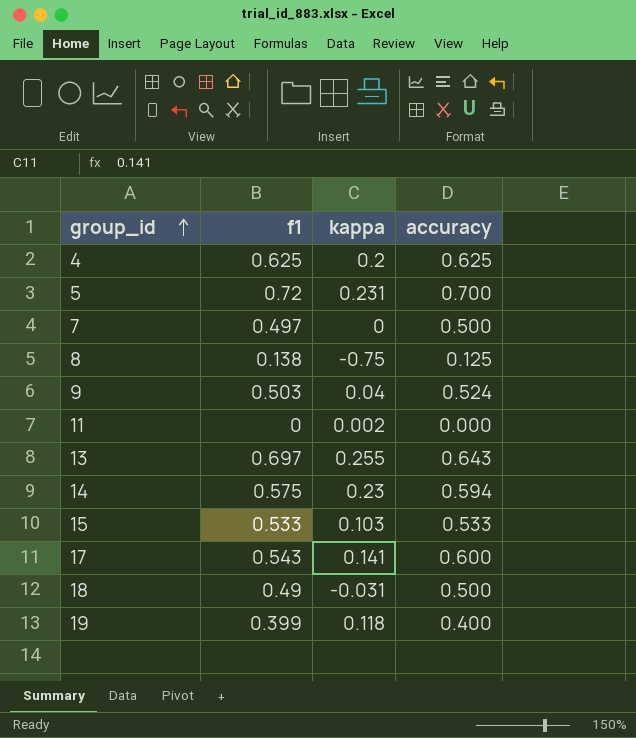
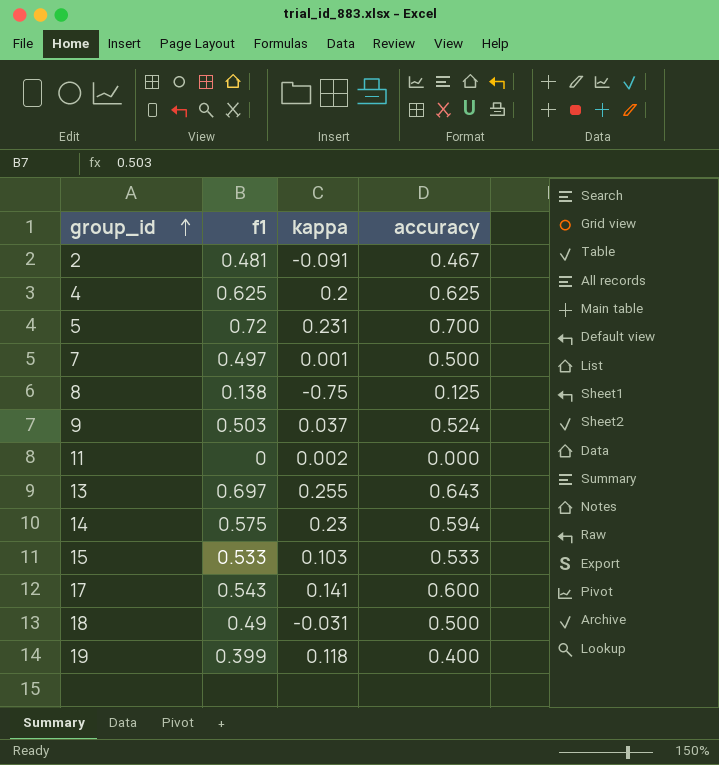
row 2: none -> 0.481 | -0.091 | 0.467
7 | kappa: 0 -> 0.001
9 | kappa: 0.04 -> 0.037

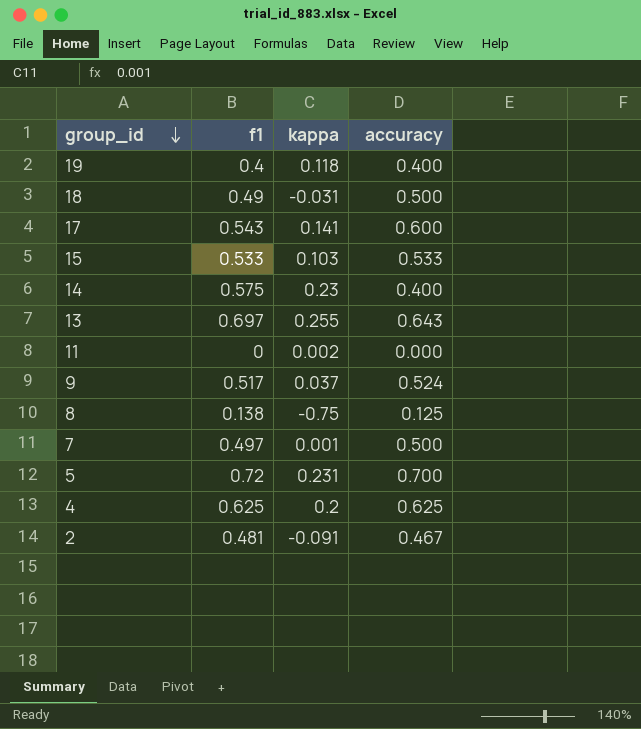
row order: group_id ascending -> group_id descending
19 | f1: 0.399 -> 0.4
14 | accuracy: 0.594 -> 0.400
9 | f1: 0.503 -> 0.517

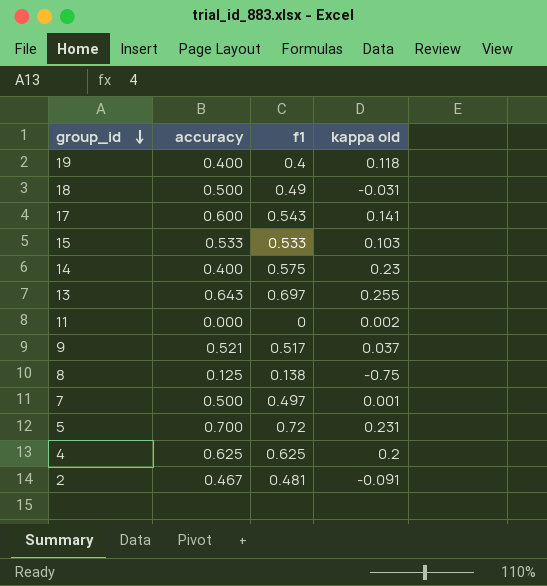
column accuracy | position: 4 -> 2
column name: kappa -> kappa old
9 | accuracy: 0.524 -> 0.521

